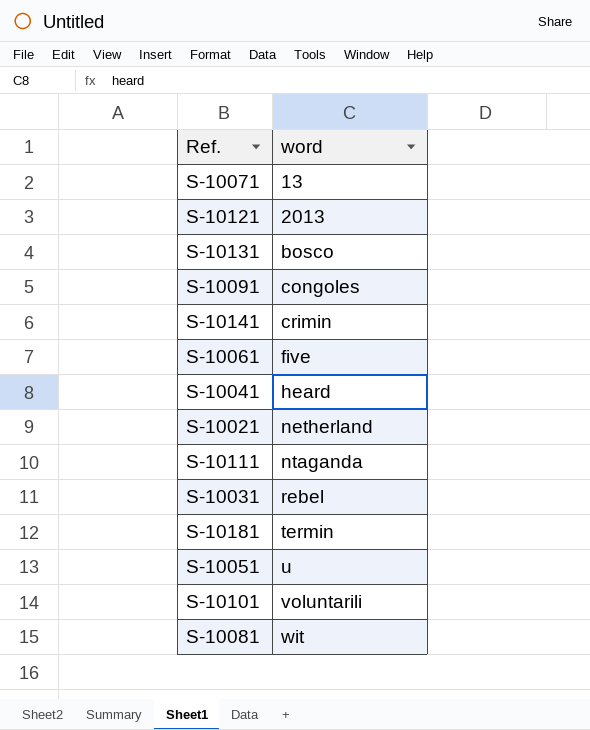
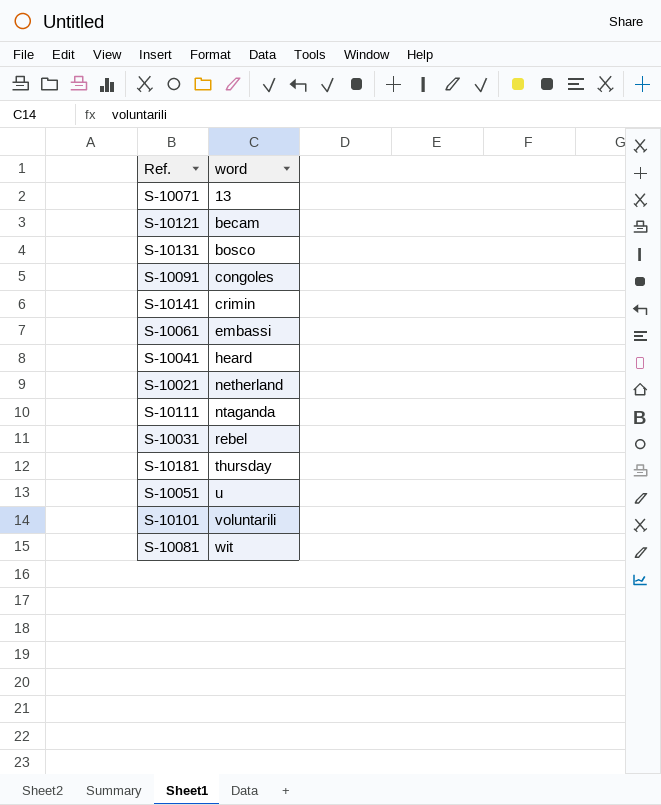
S-10121 | word: 2013 -> becam
S-10061 | word: five -> embassi
S-10181 | word: termin -> thursday

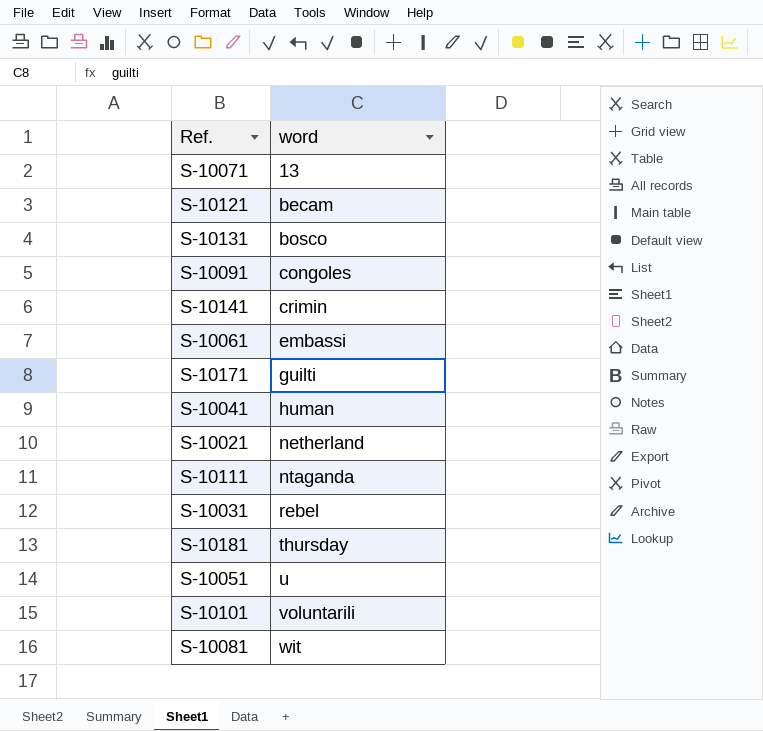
row S-10171: none -> guilti
S-10041 | word: heard -> human

